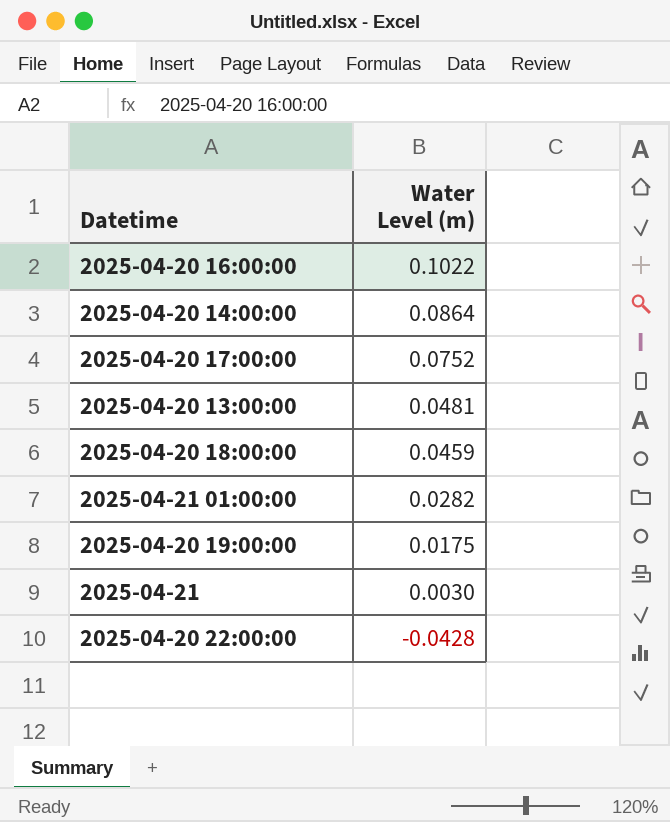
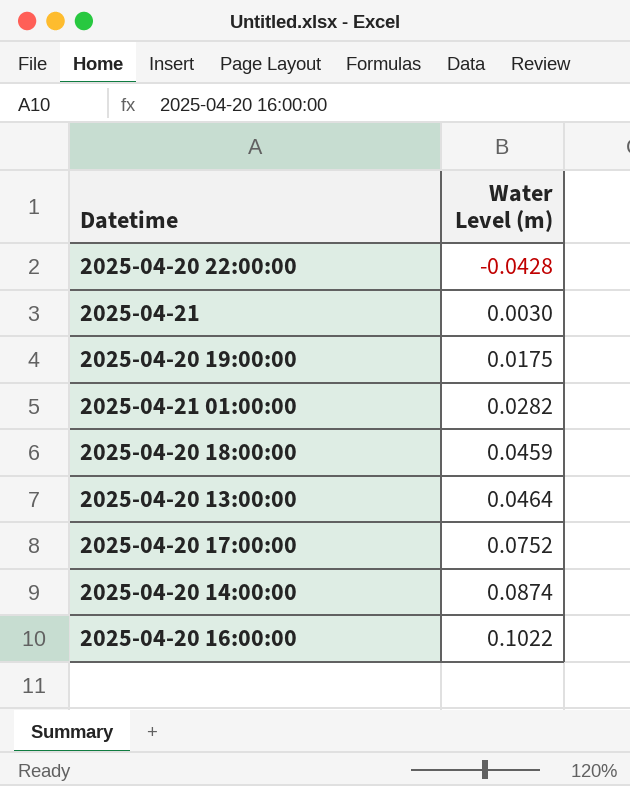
row order: Water Level (m) descending -> Water Level (m) ascending
2025-04-20 13:00:00 | Water Level (m): 0.0481 -> 0.0464
2025-04-20 14:00:00 | Water Level (m): 0.0864 -> 0.0874

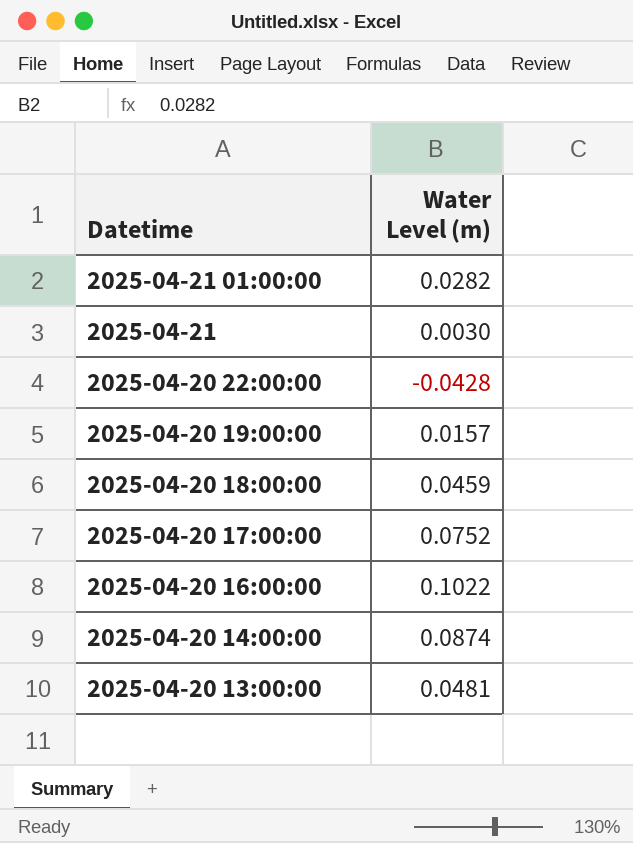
row order: Water Level (m) ascending -> Datetime descending
2025-04-20 19:00:00 | Water Level (m): 0.0175 -> 0.0157
2025-04-20 13:00:00 | Water Level (m): 0.0464 -> 0.0481

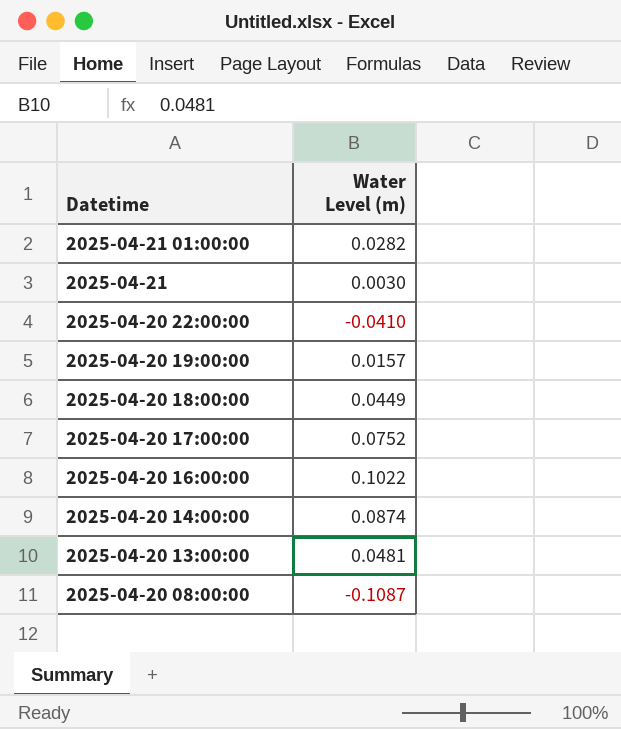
2025-04-20 22:00:00 | Water Level (m): -0.0428 -> -0.0410
2025-04-20 18:00:00 | Water Level (m): 0.0459 -> 0.0449
row 2025-04-20 08:00:00: none -> -0.1087

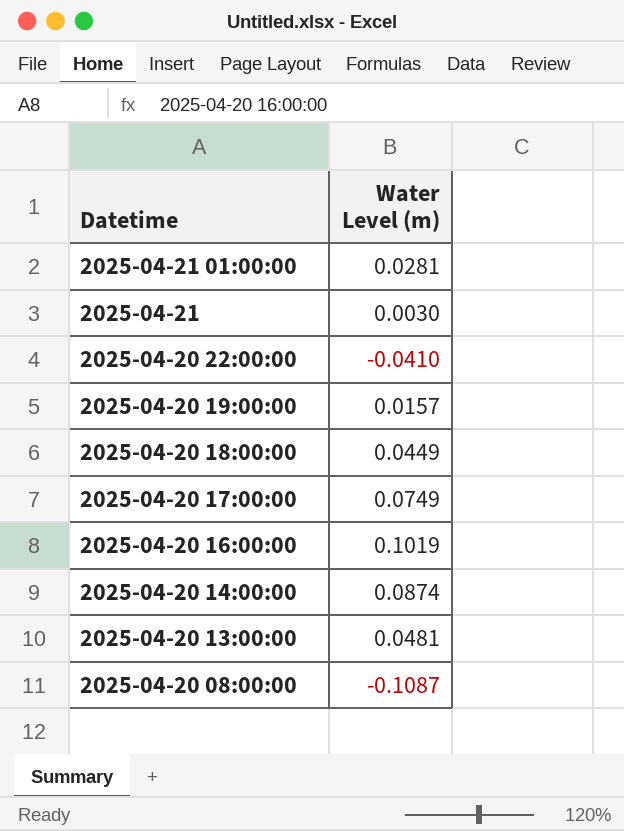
2025-04-21 01:00:00 | Water Level (m): 0.0282 -> 0.0281
2025-04-20 17:00:00 | Water Level (m): 0.0752 -> 0.0749
2025-04-20 16:00:00 | Water Level (m): 0.1022 -> 0.1019

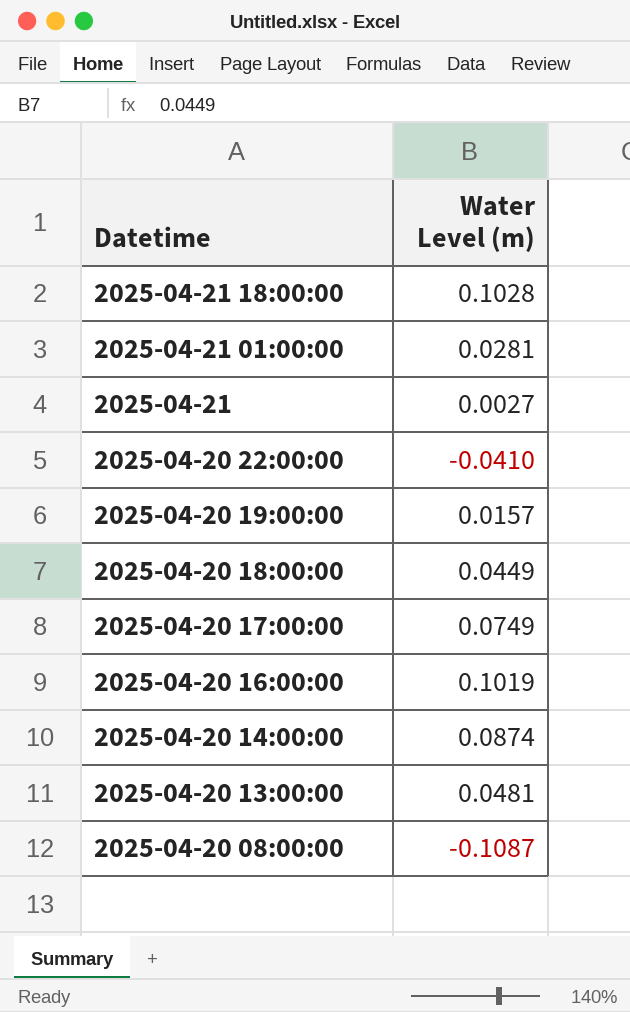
row 2025-04-21 18:00:00: none -> 0.1028
2025-04-21 | Water Level (m): 0.0030 -> 0.0027

